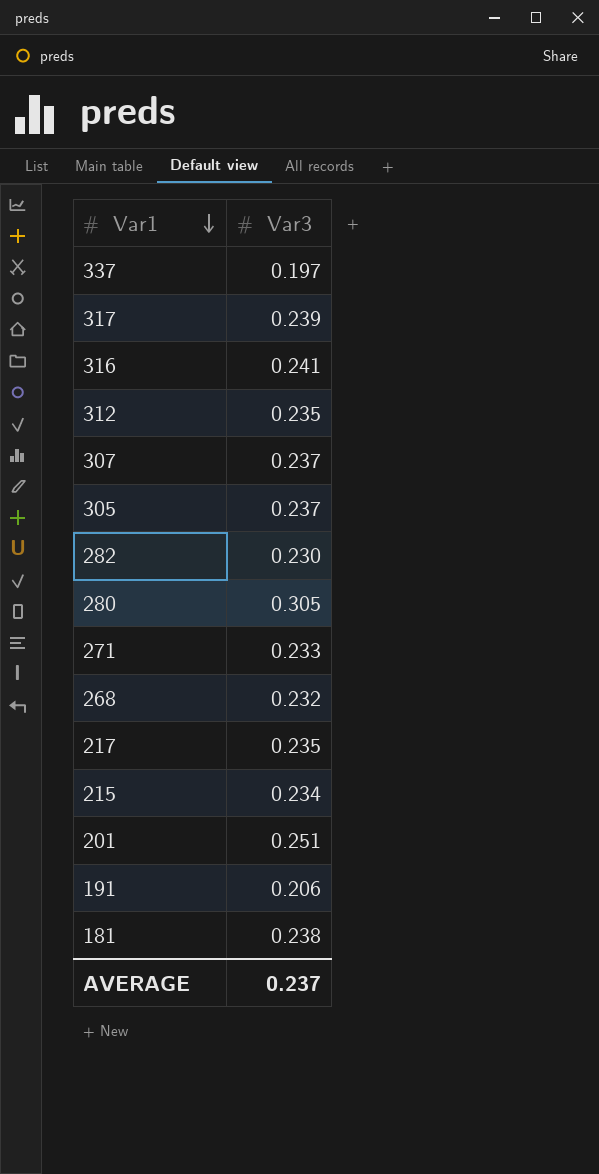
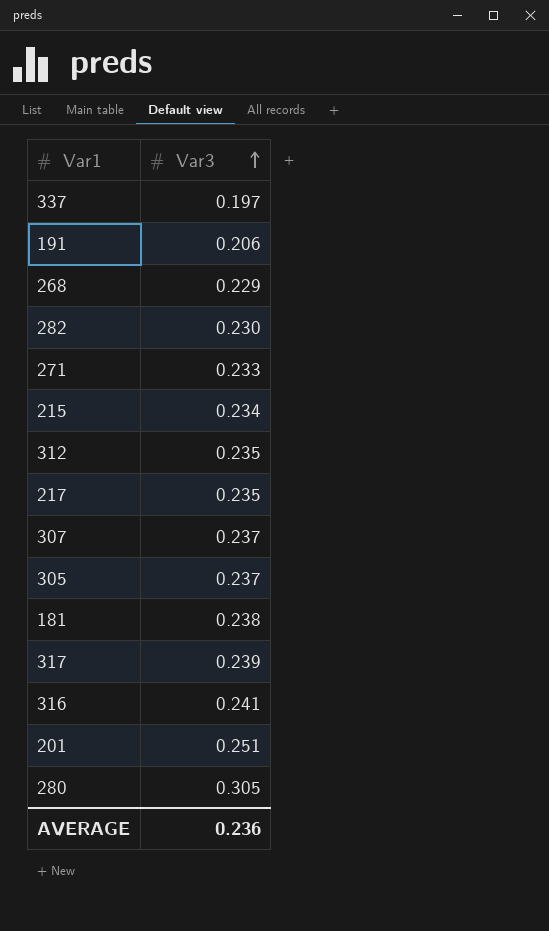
row order: Var1 descending -> Var3 ascending
268 | Var3: 0.232 -> 0.229
AVERAGE | Var3: 0.237 -> 0.236

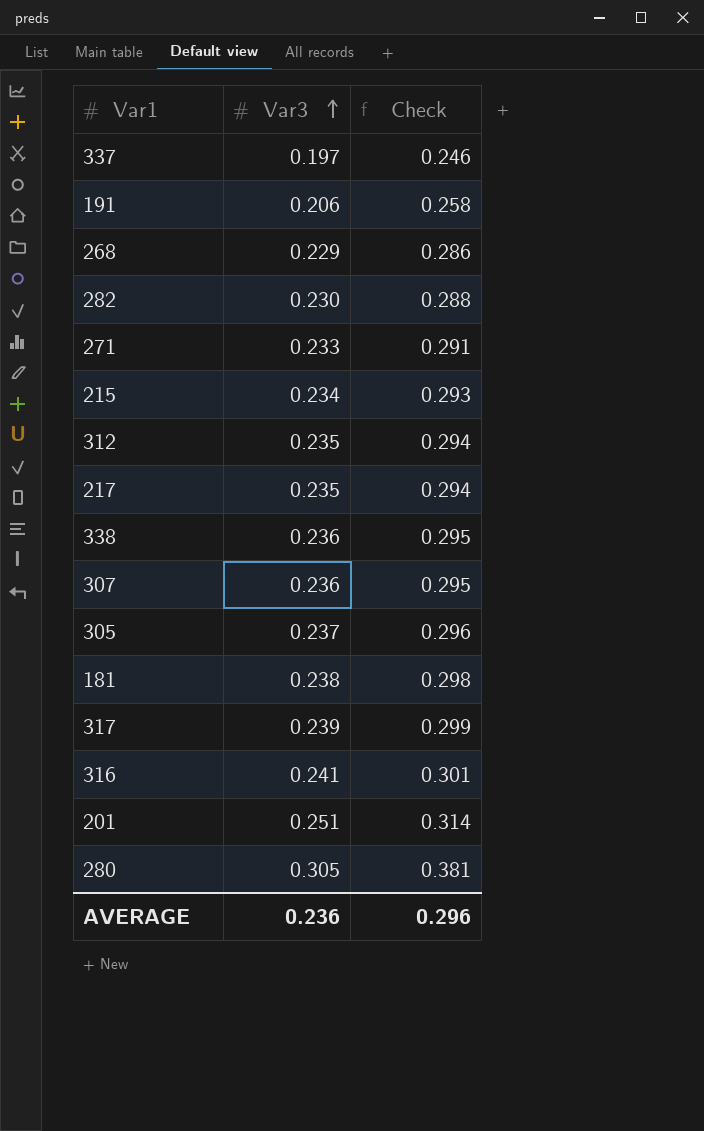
column Check | formula: none -> [Var3] * 1.25
row 338: none -> 0.236 | 0.295
307 | Var3: 0.237 -> 0.236

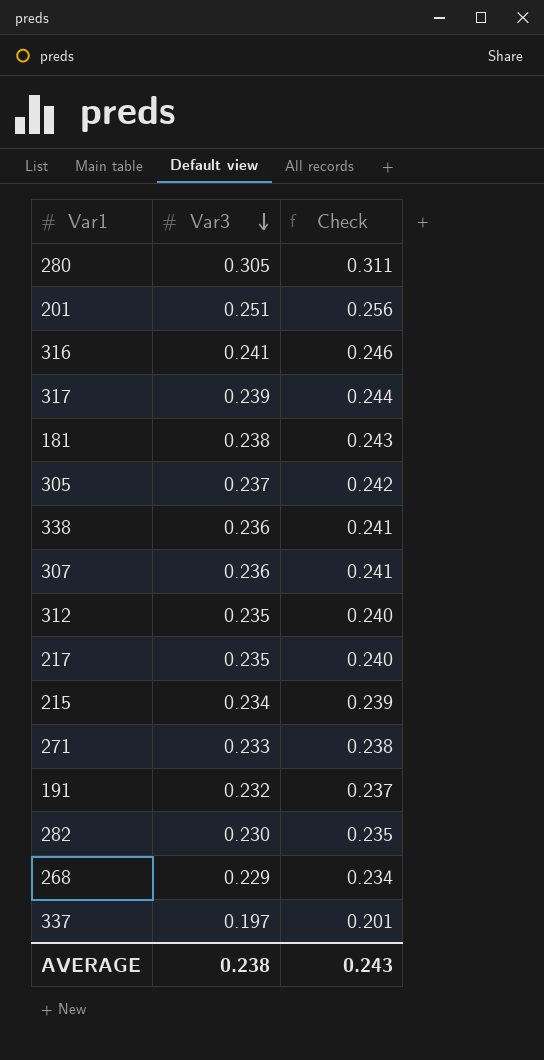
row order: Var3 ascending -> Var3 descending
column Check | formula: [Var3] * 1.25 -> [Var3] * 1.02
191 | Var3: 0.206 -> 0.232
AVERAGE | Var3: 0.236 -> 0.238
AVERAGE | Check: 0.296 -> 0.243

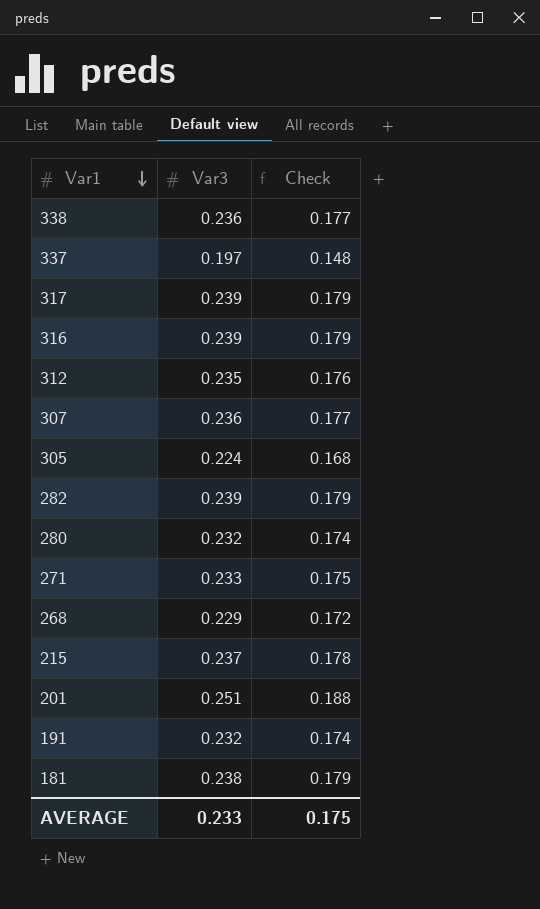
row order: Var3 descending -> Var1 descending
column Check | formula: [Var3] * 1.02 -> [Var3] * 0.75
row 217: 0.235 | 0.240 -> none
316 | Var3: 0.241 -> 0.239
305 | Var3: 0.237 -> 0.224
282 | Var3: 0.230 -> 0.239
280 | Var3: 0.305 -> 0.232
215 | Var3: 0.234 -> 0.237
AVERAGE | Var3: 0.238 -> 0.233
AVERAGE | Check: 0.243 -> 0.175

